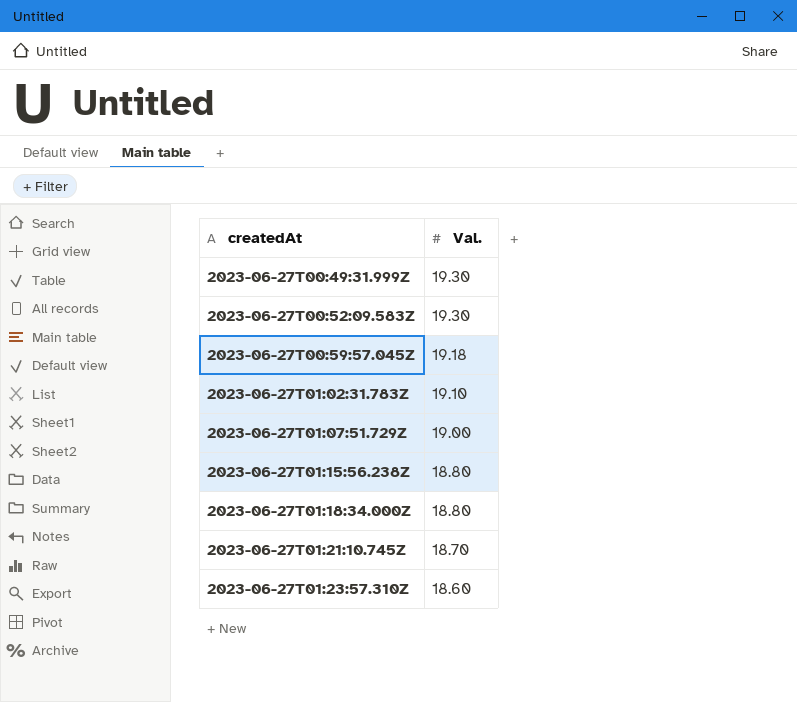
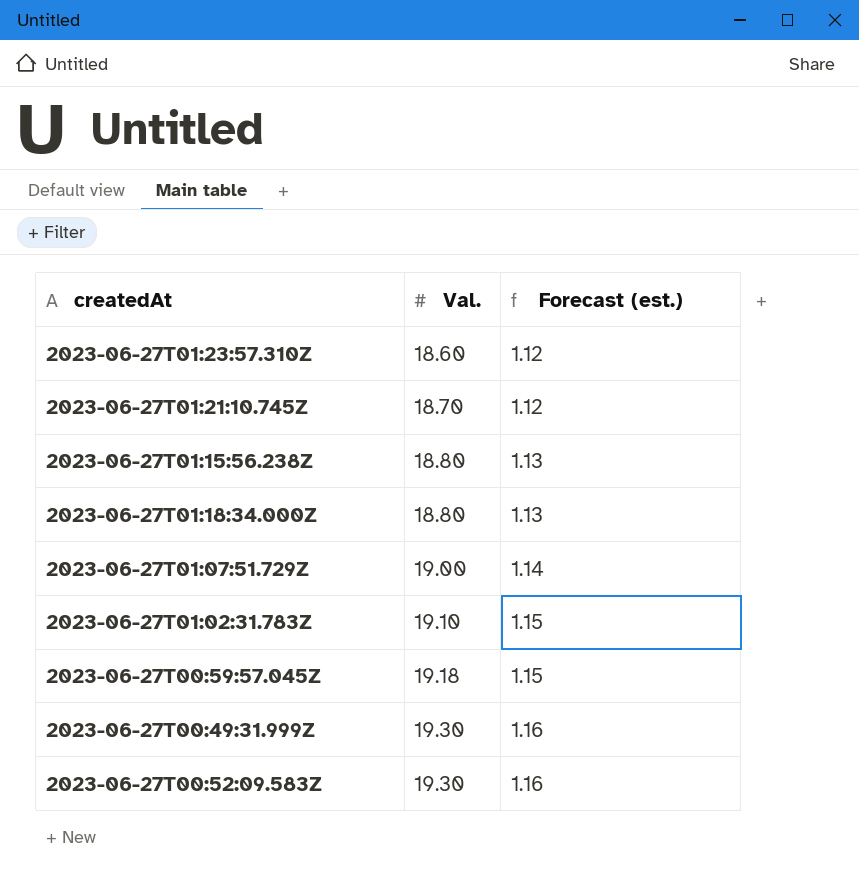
row order: createdAt ascending -> Val. ascending
column Forecast (est.) | formula: none -> [Val.] * 0.06

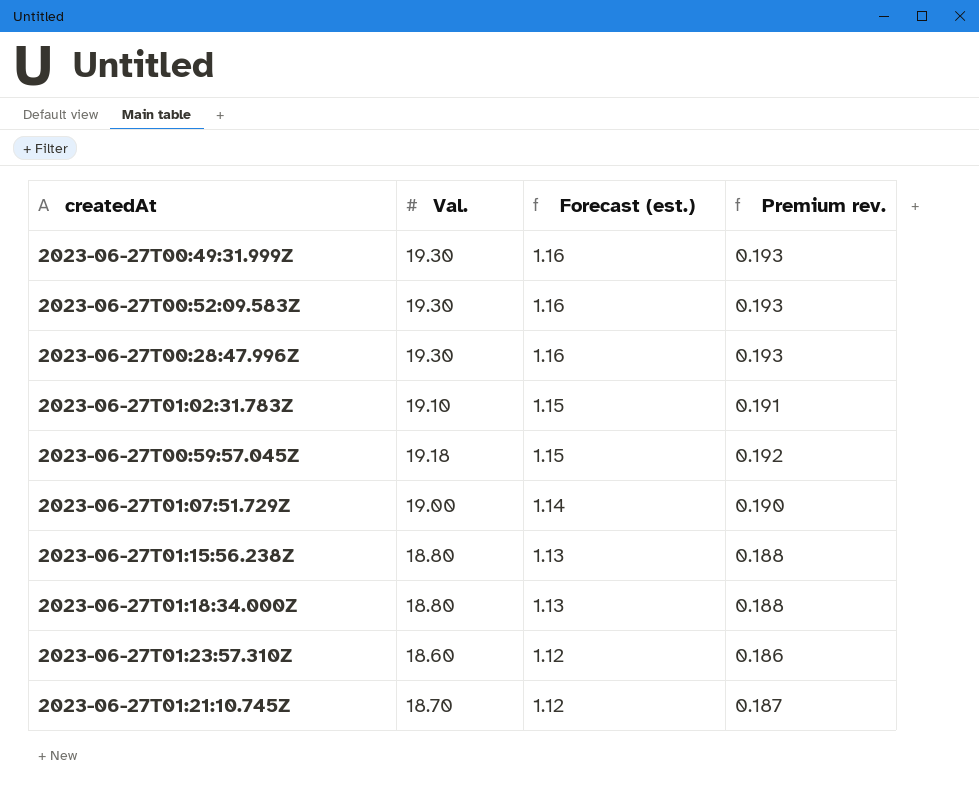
row order: Val. ascending -> Forecast (est.) descending
column Premium rev. | formula: none -> [Val.] * 0.01
row 2023-06-27T00:28:47.996Z: none -> 19.30 | 1.16 | 0.193

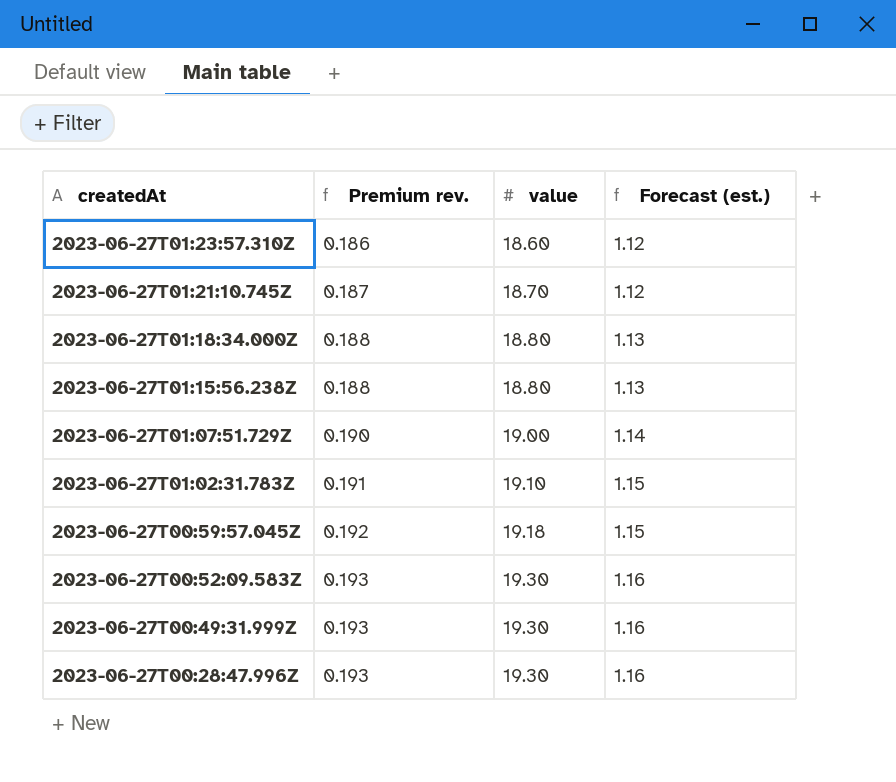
row order: Forecast (est.) descending -> createdAt descending
column Premium rev. | position: 4 -> 2
column name: Val. -> value

